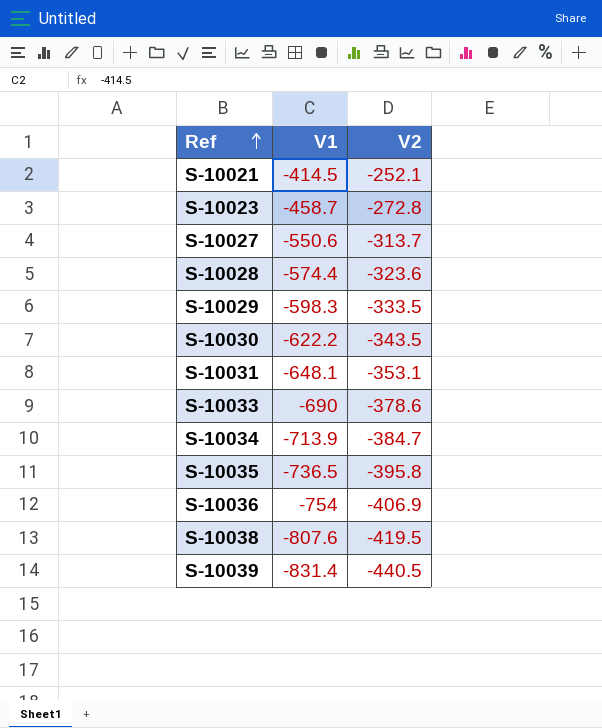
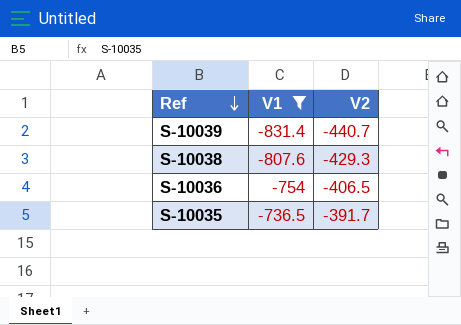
filter: none -> V1 <= -736.5
row order: Ref ascending -> Ref descending
S-10039 | V2: -440.5 -> -440.7
S-10038 | V2: -419.5 -> -429.3
S-10036 | V2: -406.9 -> -406.5
S-10035 | V2: -395.8 -> -391.7

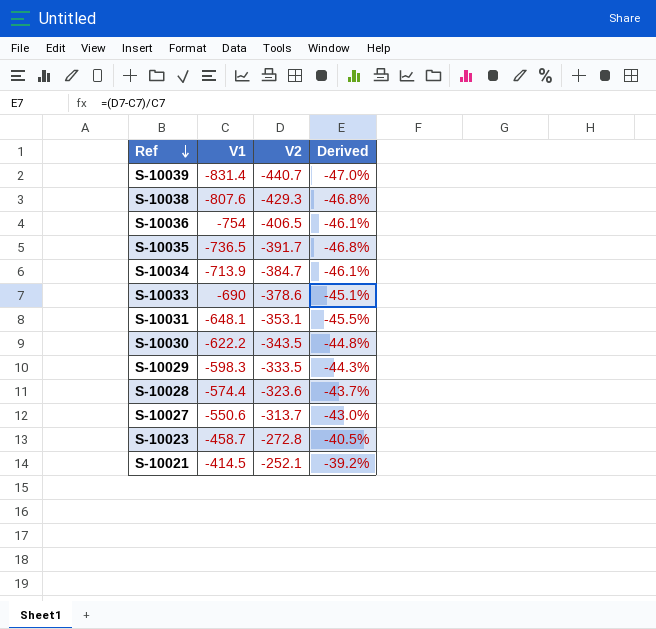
filter: V1 <= -736.5 -> none
column Derived | formula: none -> ([V2] - [V1]) / [V1]

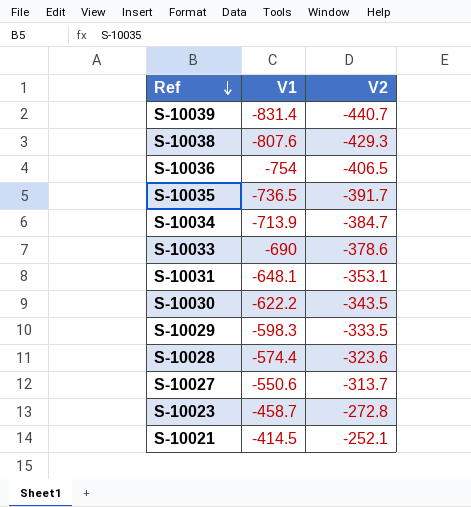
column Derived | formula: ([V2] - [V1]) / [V1] -> none

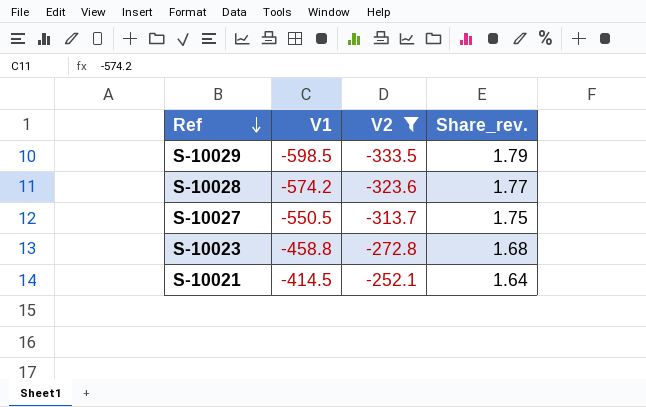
filter: none -> V2 >= -333.5
column Share_rev. | formula: none -> [V1] / [V2]
S-10029 | V1: -598.3 -> -598.5
S-10028 | V1: -574.4 -> -574.2
S-10027 | V1: -550.6 -> -550.5
S-10023 | V1: -458.7 -> -458.8

